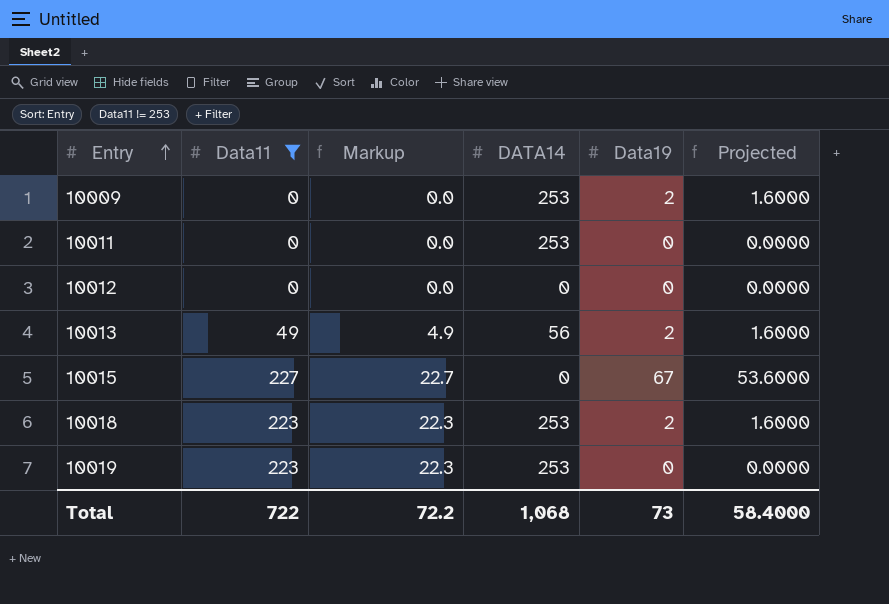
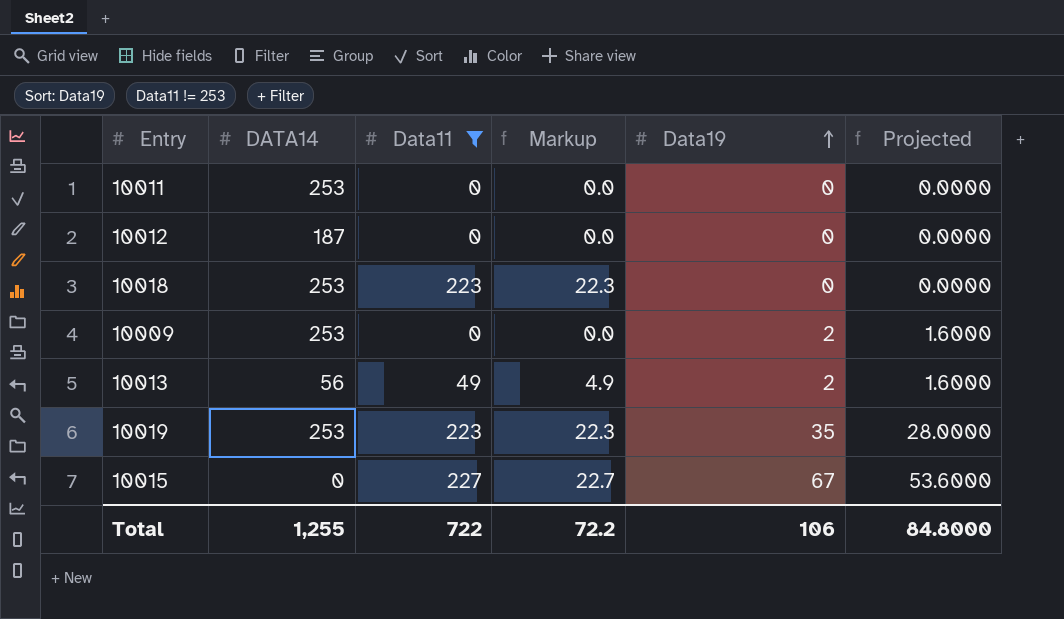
row order: Entry ascending -> Data19 ascending
column DATA14 | position: 4 -> 2
10012 | DATA14: 0 -> 187
10018 | Data19: 2 -> 0
10018 | Projected: 1.6000 -> 0.0000
10019 | Data19: 0 -> 35
10019 | Projected: 0.0000 -> 28.0000
Total | DATA14: 1,068 -> 1,255
Total | Data19: 73 -> 106
Total | Projected: 58.4000 -> 84.8000

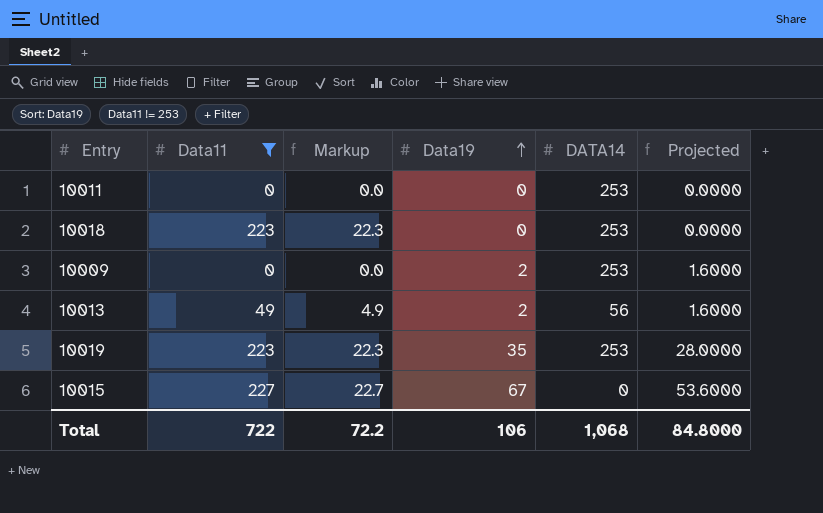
column DATA14 | position: 2 -> 5
row 10012: 187 | 0 | 0.0 | 0 | 0.0000 -> none
Total | DATA14: 1,255 -> 1,068

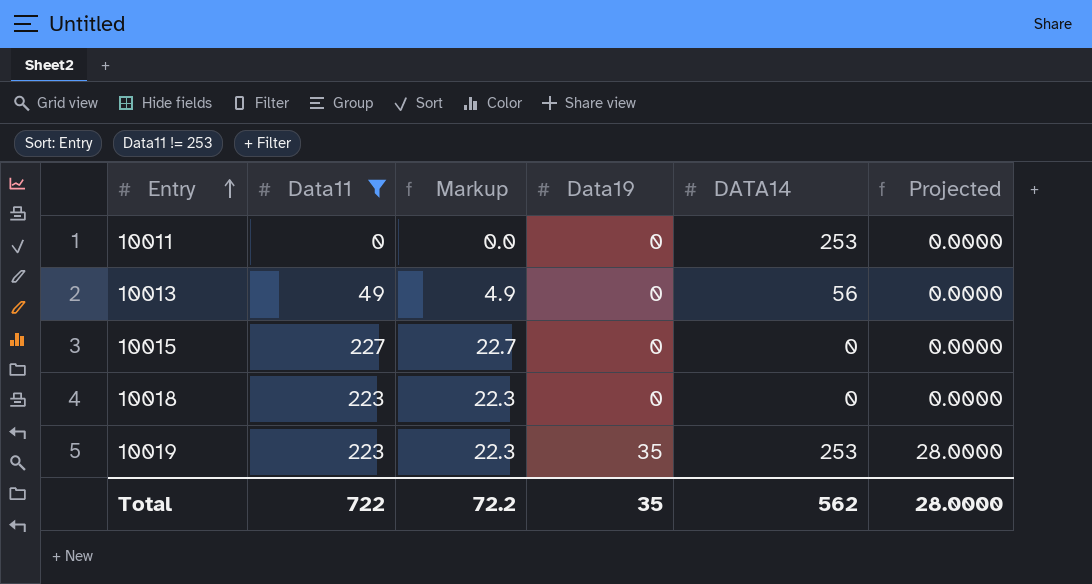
row order: Data19 ascending -> Entry ascending
row 10009: 0 | 0.0 | 2 | 253 | 1.6000 -> none
10013 | Data19: 2 -> 0
10013 | Projected: 1.6000 -> 0.0000
10015 | Data19: 67 -> 0
10015 | Projected: 53.6000 -> 0.0000
10018 | DATA14: 253 -> 0
Total | Data19: 106 -> 35
Total | DATA14: 1,068 -> 562
Total | Projected: 84.8000 -> 28.0000

